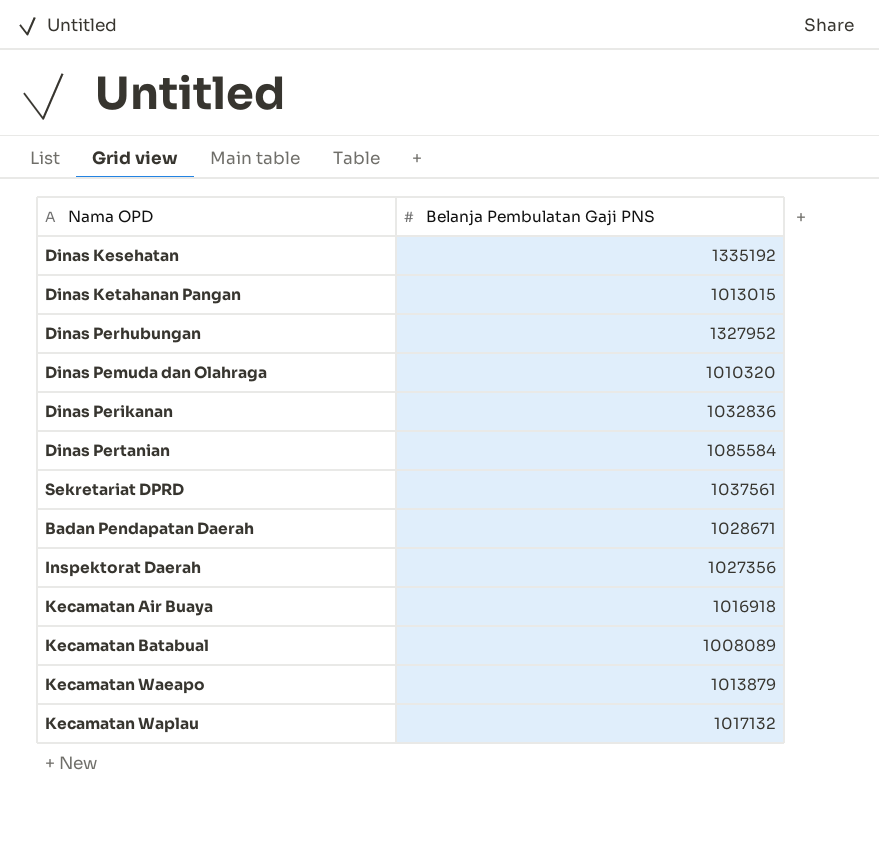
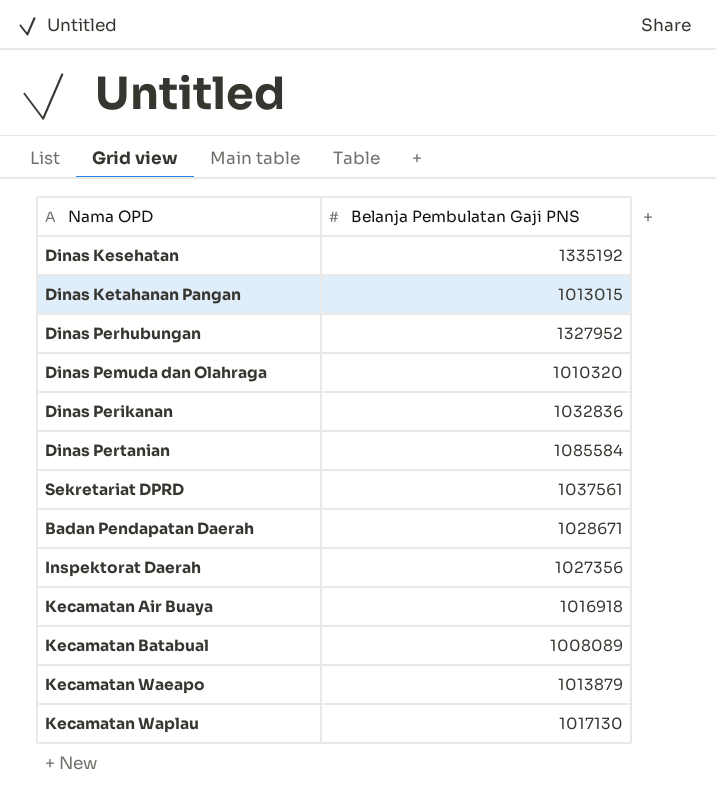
Kecamatan Waplau | Belanja Pembulatan Gaji PNS: 1017132 -> 1017130

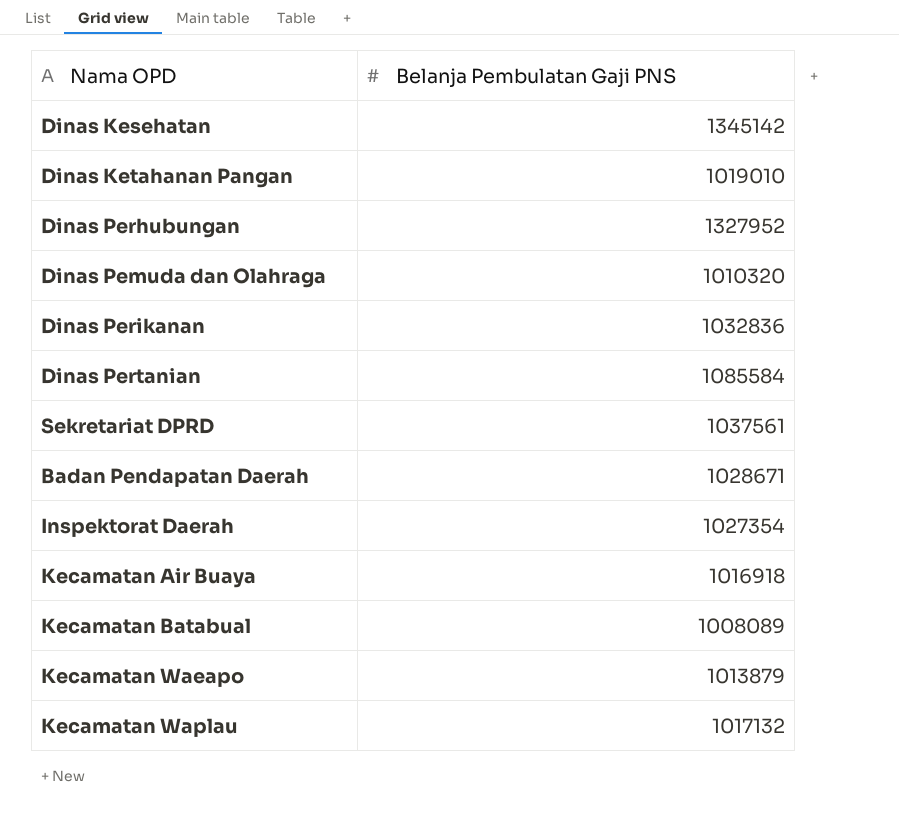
Dinas Kesehatan | Belanja Pembulatan Gaji PNS: 1335192 -> 1345142
Dinas Ketahanan Pangan | Belanja Pembulatan Gaji PNS: 1013015 -> 1019010
Inspektorat Daerah | Belanja Pembulatan Gaji PNS: 1027356 -> 1027354
Kecamatan Waplau | Belanja Pembulatan Gaji PNS: 1017130 -> 1017132

